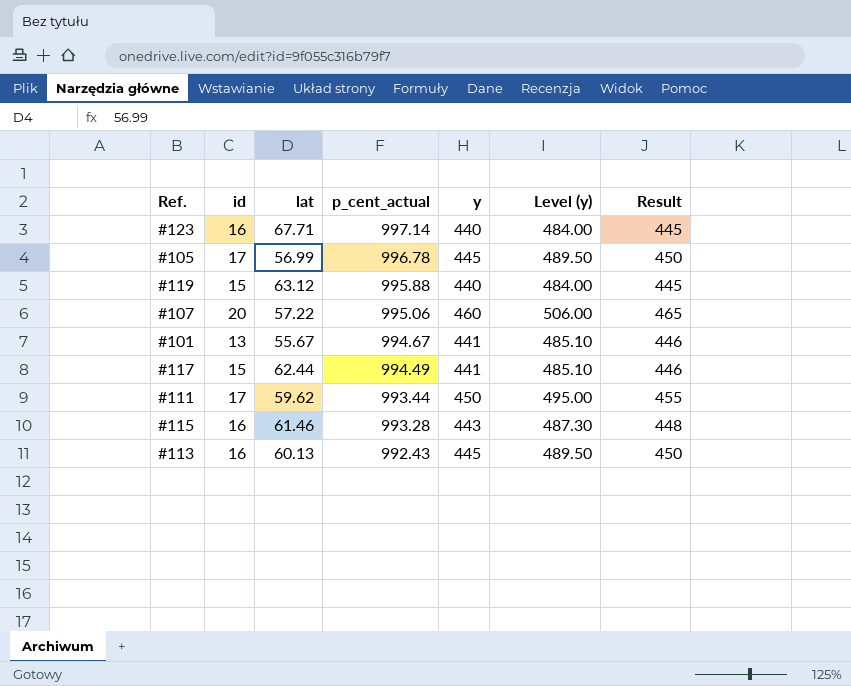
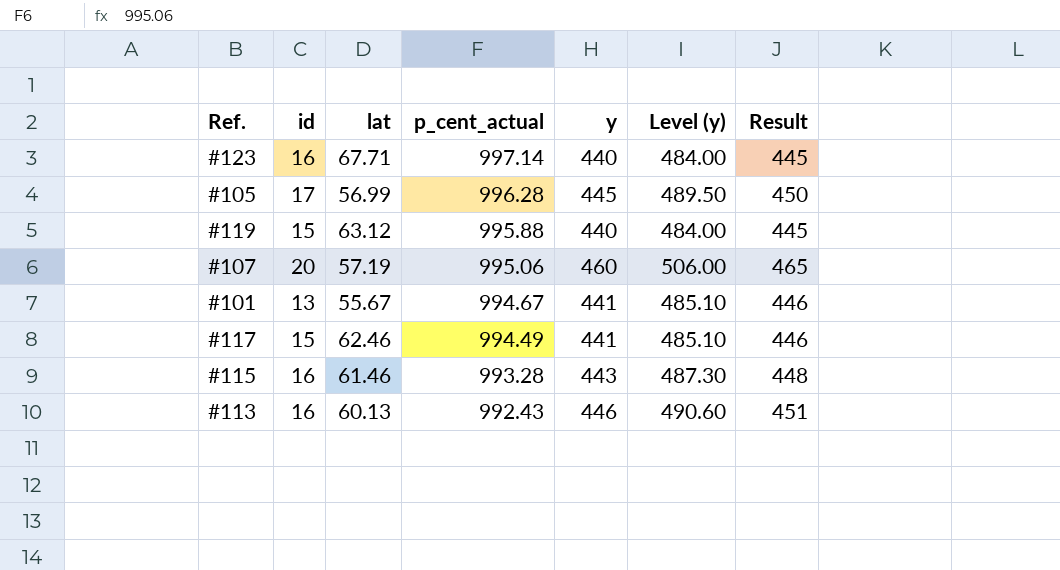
row #111: 17 | 59.62 | 993.44 | 450 | 495.00 | 455 -> none
#105 | p_cent_actual: 996.78 -> 996.28
#107 | lat: 57.22 -> 57.19
#117 | lat: 62.44 -> 62.46
#113 | y: 445 -> 446
#113 | Level (y): 489.50 -> 490.60
#113 | Result: 450 -> 451

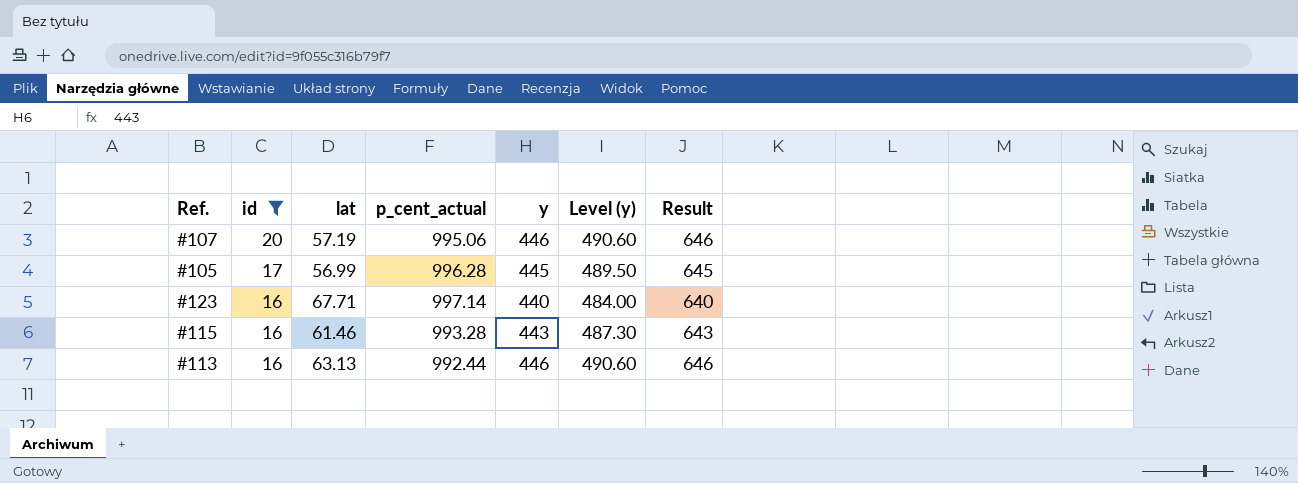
filter: none -> id >= 16
row order: p_cent_actual descending -> id descending
column Result | formula: [y] + 5 -> [y] + 200
#107 | y: 460 -> 446
#107 | Level (y): 506.00 -> 490.60
#113 | lat: 60.13 -> 63.13
#113 | p_cent_actual: 992.43 -> 992.44

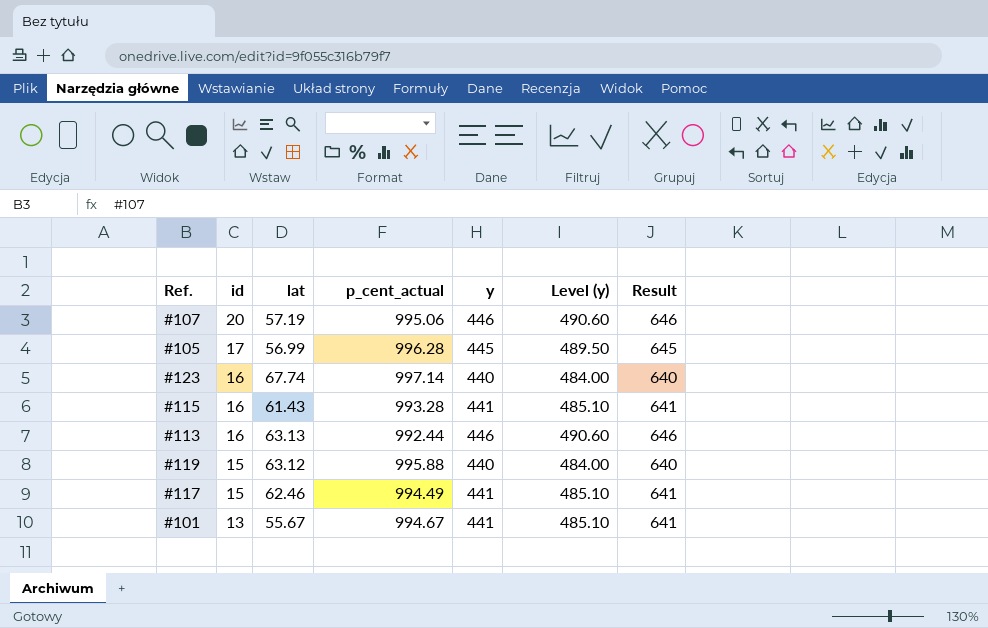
filter: id >= 16 -> none
#123 | lat: 67.71 -> 67.74
#115 | lat: 61.46 -> 61.43
#115 | y: 443 -> 441
#115 | Level (y): 487.30 -> 485.10
#115 | Result: 643 -> 641

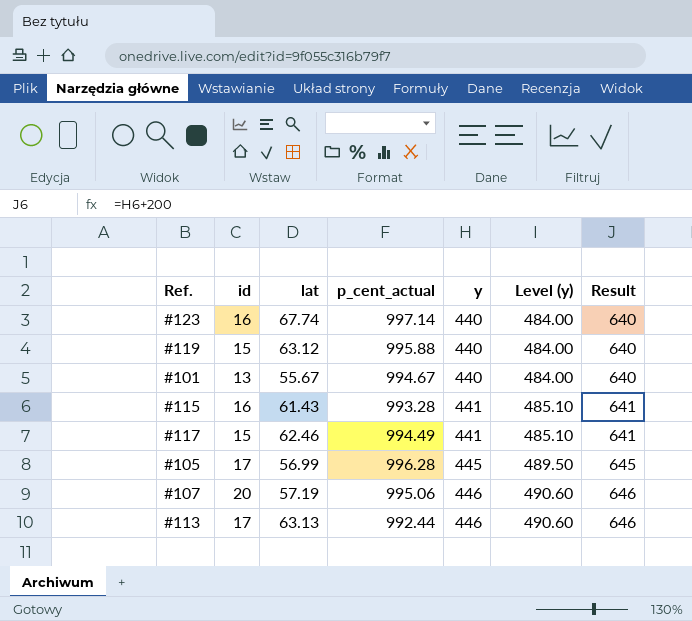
row order: id descending -> y ascending
#101 | y: 441 -> 440
#101 | Level (y): 485.10 -> 484.00
#101 | Result: 641 -> 640
#113 | id: 16 -> 17

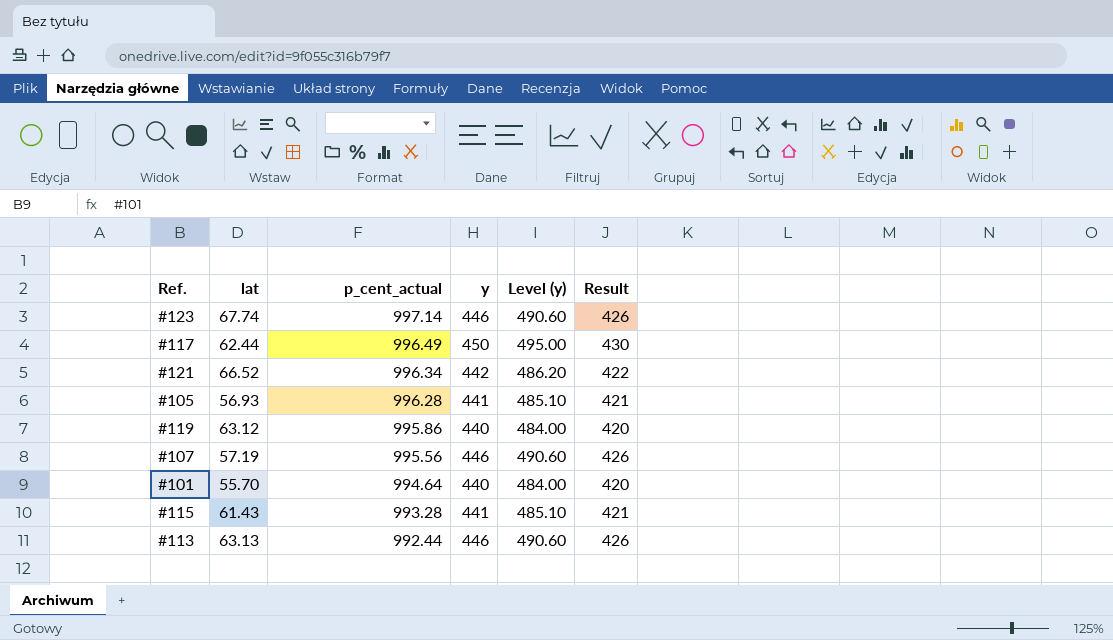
row order: y ascending -> p_cent_actual descending
column id | position: 2 -> none
column Result | formula: [y] + 200 -> [y] - 20
#123 | y: 440 -> 446
#123 | Level (y): 484.00 -> 490.60
#117 | lat: 62.46 -> 62.44
#117 | p_cent_actual: 994.49 -> 996.49
#117 | y: 441 -> 450
#117 | Level (y): 485.10 -> 495.00
row #121: none -> 66.52 | 996.34 | 442 | 486.20 | 422
#105 | lat: 56.99 -> 56.93
#105 | y: 445 -> 441
#105 | Level (y): 489.50 -> 485.10
#119 | p_cent_actual: 995.88 -> 995.86
#107 | p_cent_actual: 995.06 -> 995.56
#101 | lat: 55.67 -> 55.70
#101 | p_cent_actual: 994.67 -> 994.64

